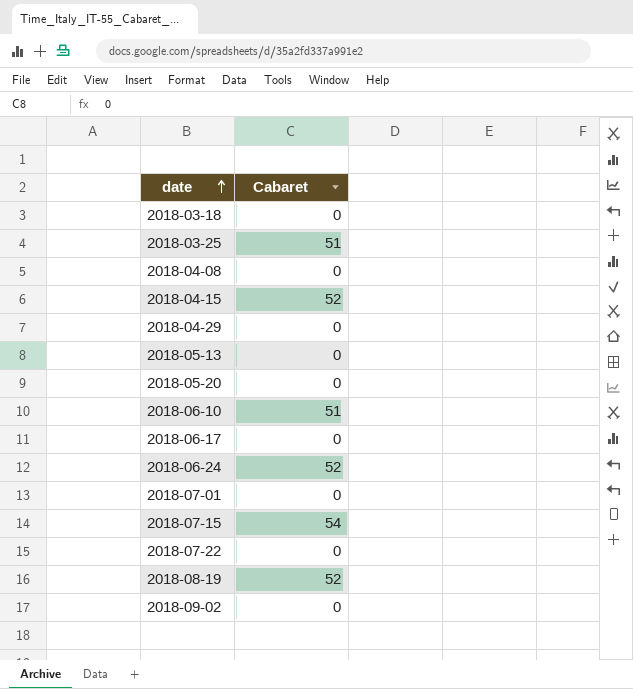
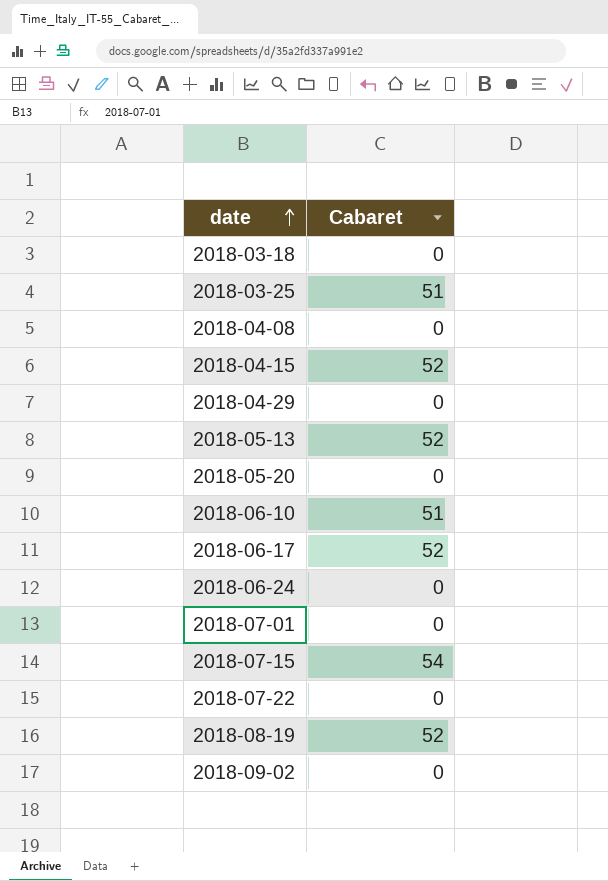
2018-05-13 | Cabaret: 0 -> 52
2018-06-17 | Cabaret: 0 -> 52
2018-06-24 | Cabaret: 52 -> 0

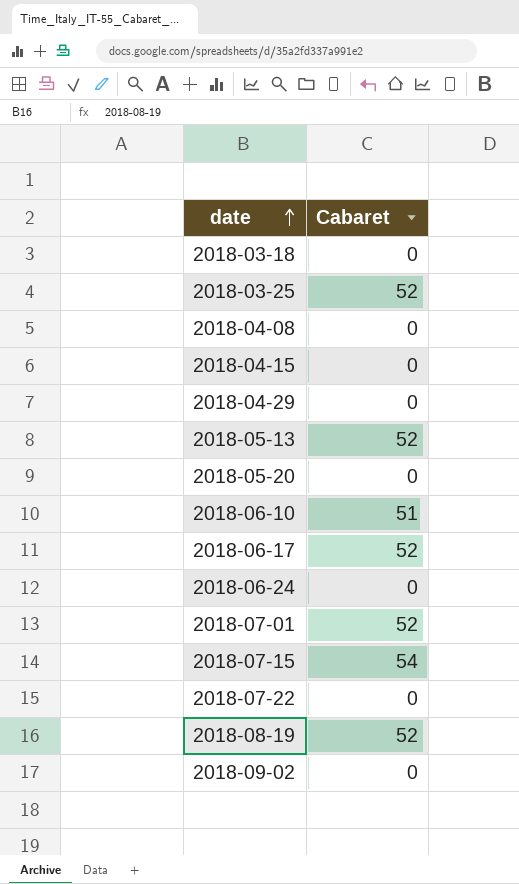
2018-03-25 | Cabaret: 51 -> 52
2018-04-15 | Cabaret: 52 -> 0
2018-07-01 | Cabaret: 0 -> 52

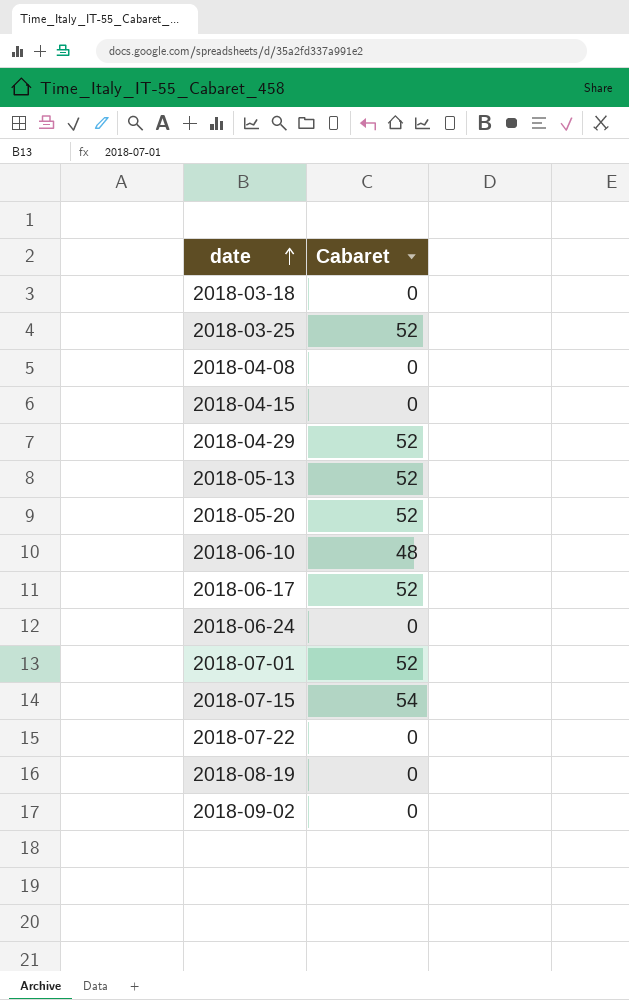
2018-04-29 | Cabaret: 0 -> 52
2018-05-20 | Cabaret: 0 -> 52
2018-06-10 | Cabaret: 51 -> 48
2018-08-19 | Cabaret: 52 -> 0

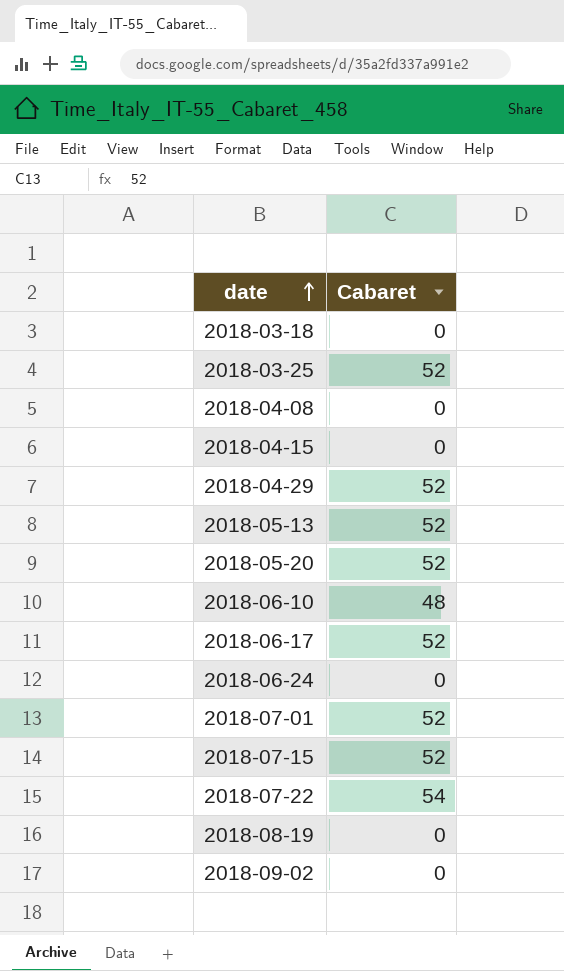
2018-07-15 | Cabaret: 54 -> 52
2018-07-22 | Cabaret: 0 -> 54

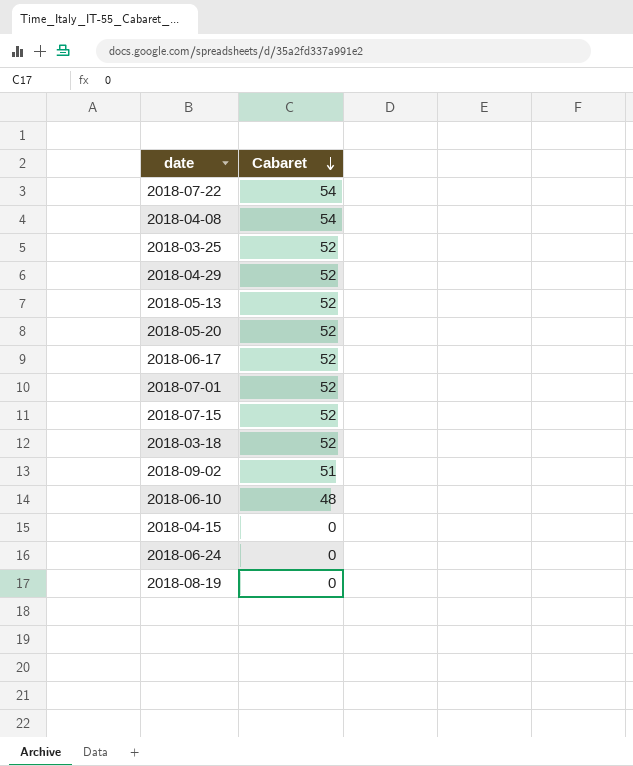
row order: date ascending -> Cabaret descending
2018-04-08 | Cabaret: 0 -> 54
2018-03-18 | Cabaret: 0 -> 52
2018-09-02 | Cabaret: 0 -> 51

